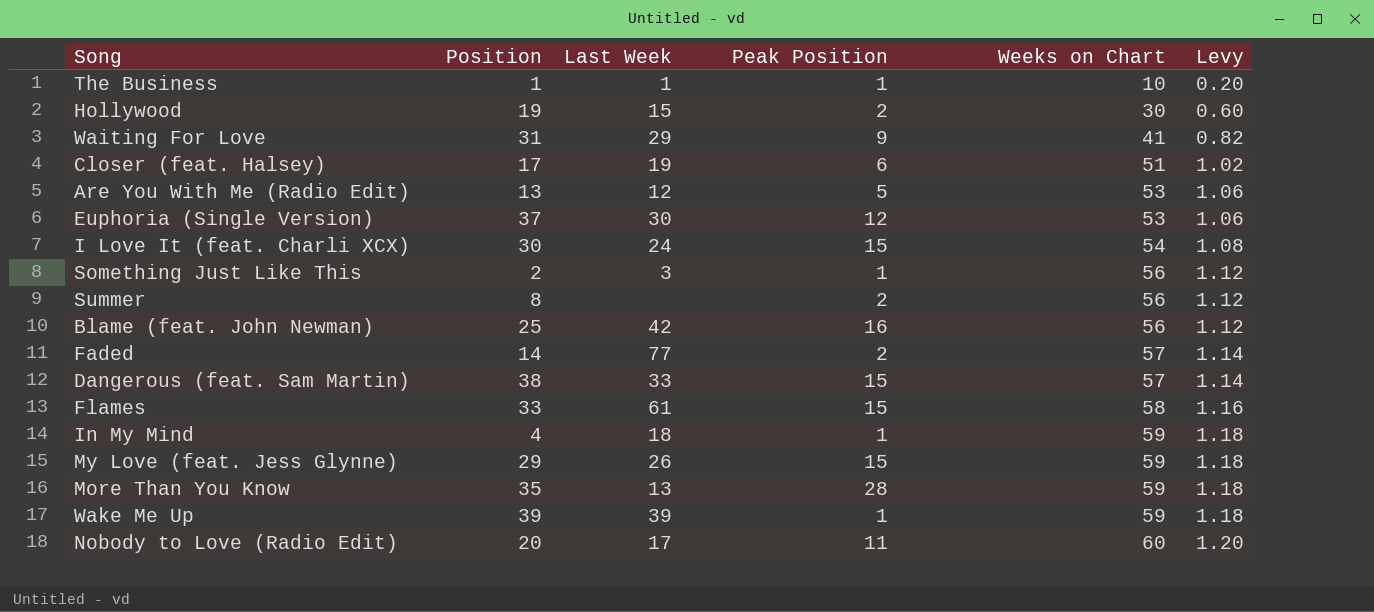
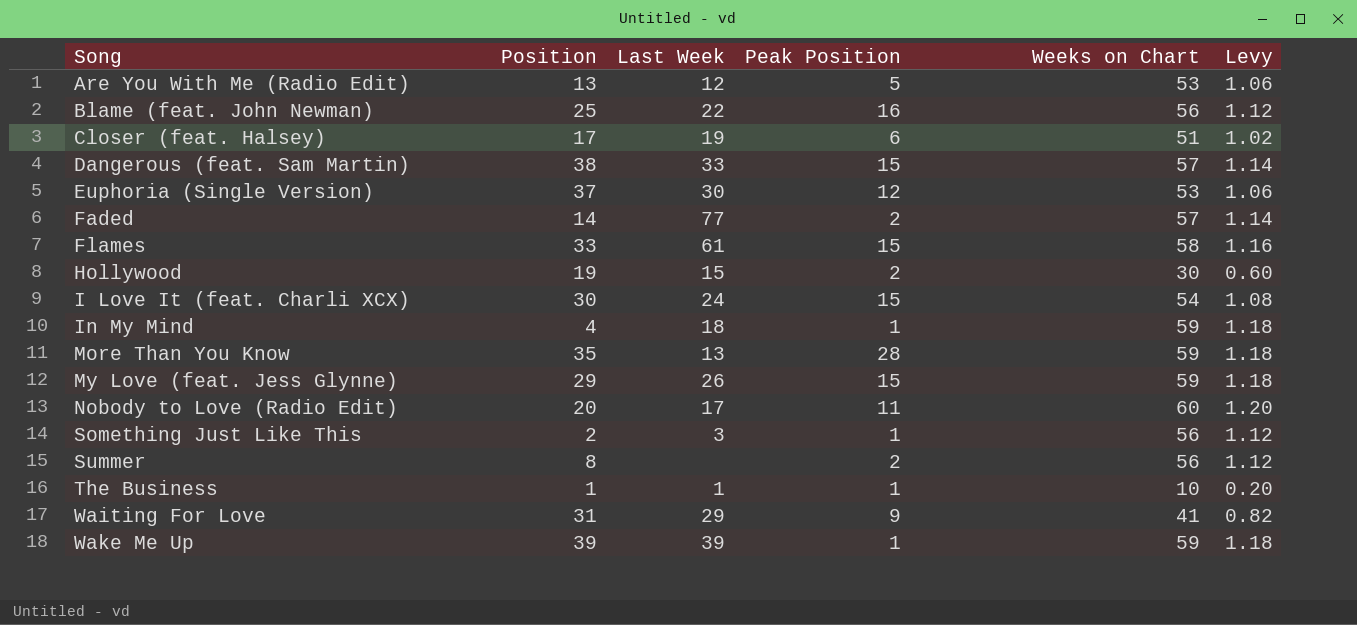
row order: Weeks on Chart ascending -> Song ascending
Blame (feat. John Newman) | Last Week: 42 -> 22

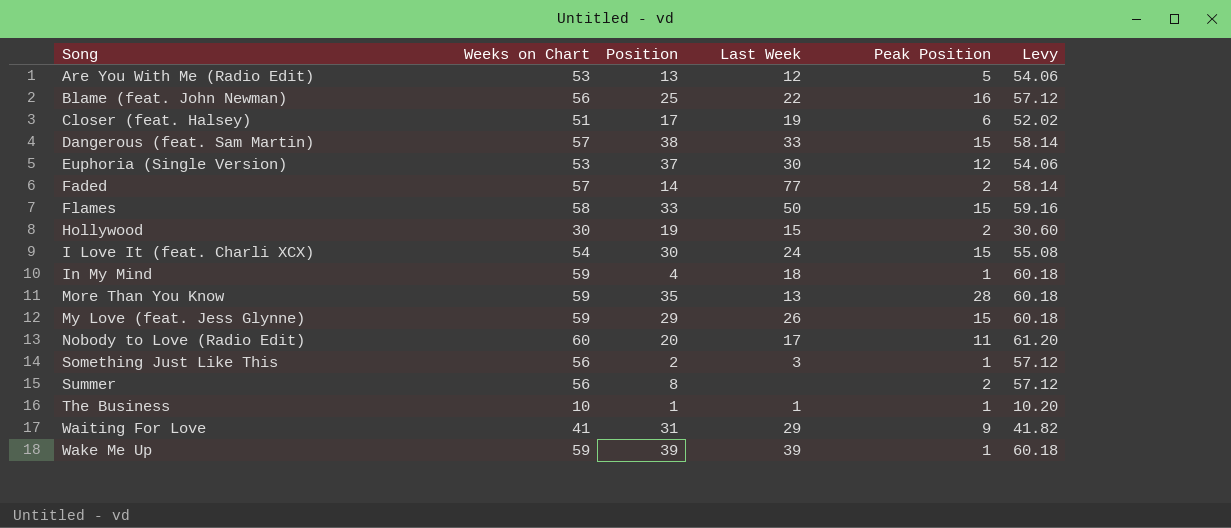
column Weeks on Chart | position: 5 -> 2
column Levy | formula: [Weeks on Chart] * 0.02 -> [Weeks on Chart] * 1.02
Flames | Last Week: 61 -> 50

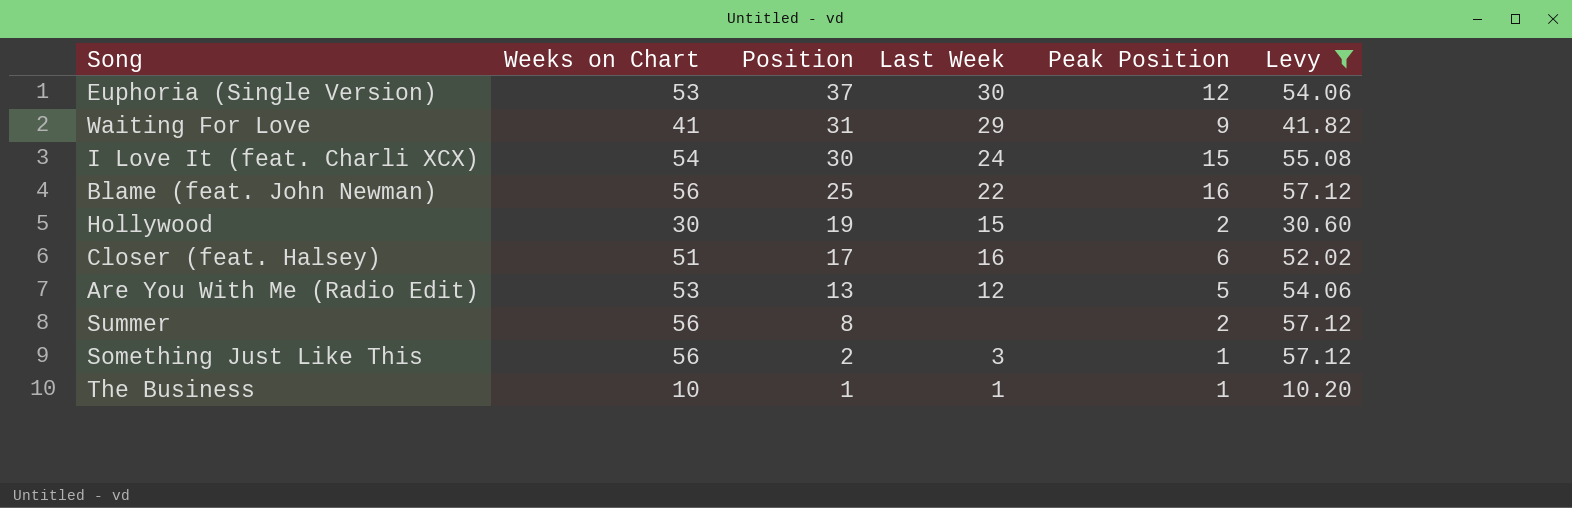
filter: none -> Levy <= 57.12
row order: Song ascending -> Position descending
Closer (feat. Halsey) | Last Week: 19 -> 16

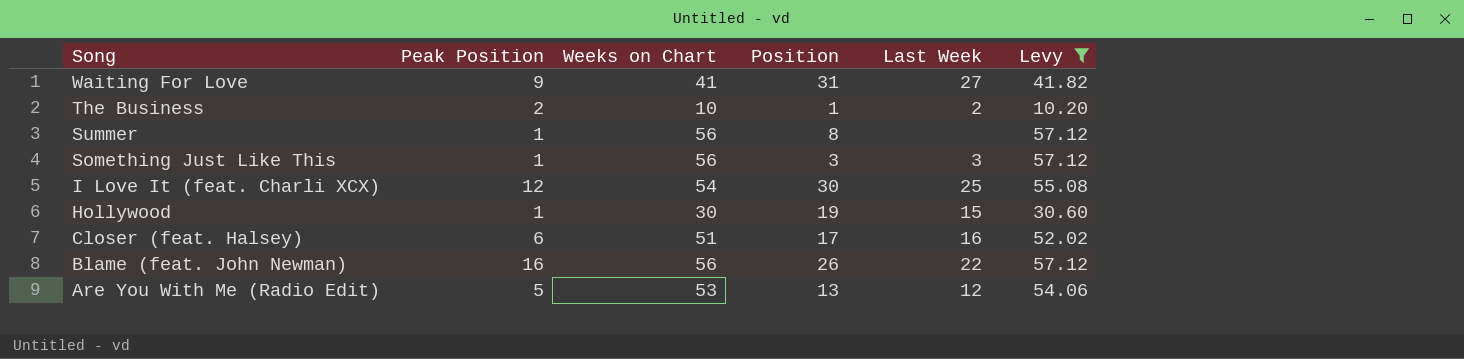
row order: Position descending -> Song descending
column Peak Position | position: 5 -> 2
row Euphoria (Single Version): 53 | 37 | 30 | 12 | 54.06 -> none
Waiting For Love | Last Week: 29 -> 27
The Business | Peak Position: 1 -> 2
The Business | Last Week: 1 -> 2
Summer | Peak Position: 2 -> 1
Something Just Like This | Position: 2 -> 3
I Love It (feat. Charli XCX) | Peak Position: 15 -> 12
I Love It (feat. Charli XCX) | Last Week: 24 -> 25
Hollywood | Peak Position: 2 -> 1
Blame (feat. John Newman) | Position: 25 -> 26

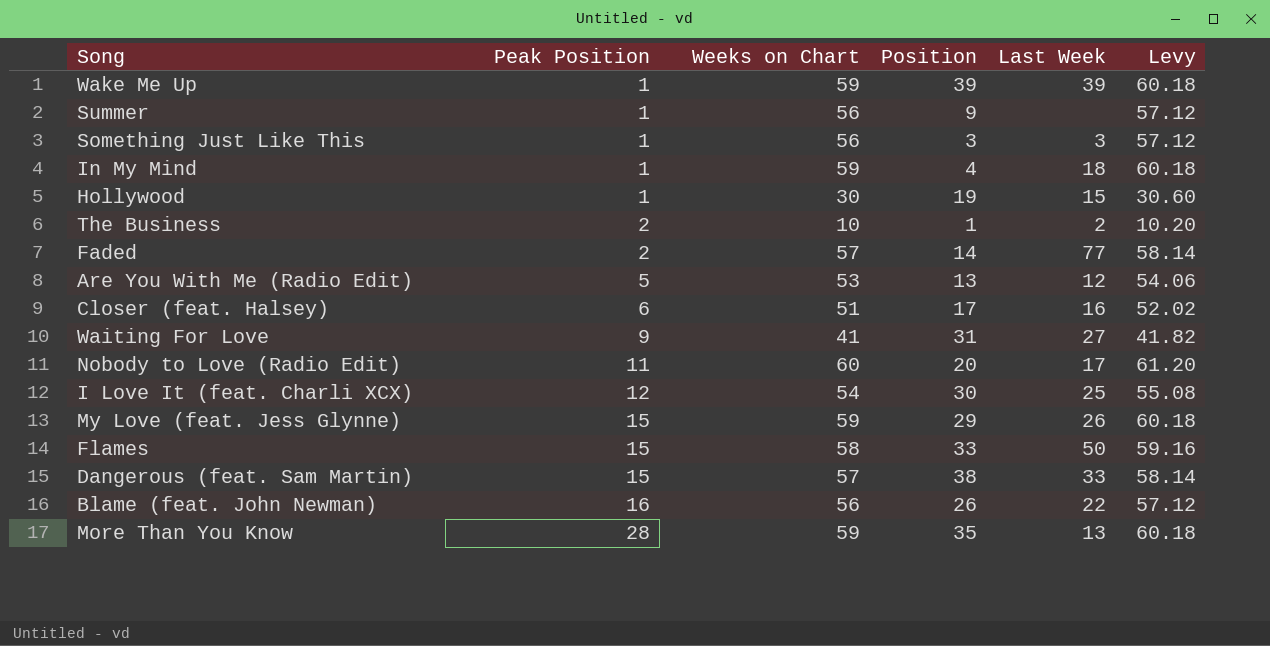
filter: Levy <= 57.12 -> none
row order: Song descending -> Peak Position ascending
Summer | Position: 8 -> 9

